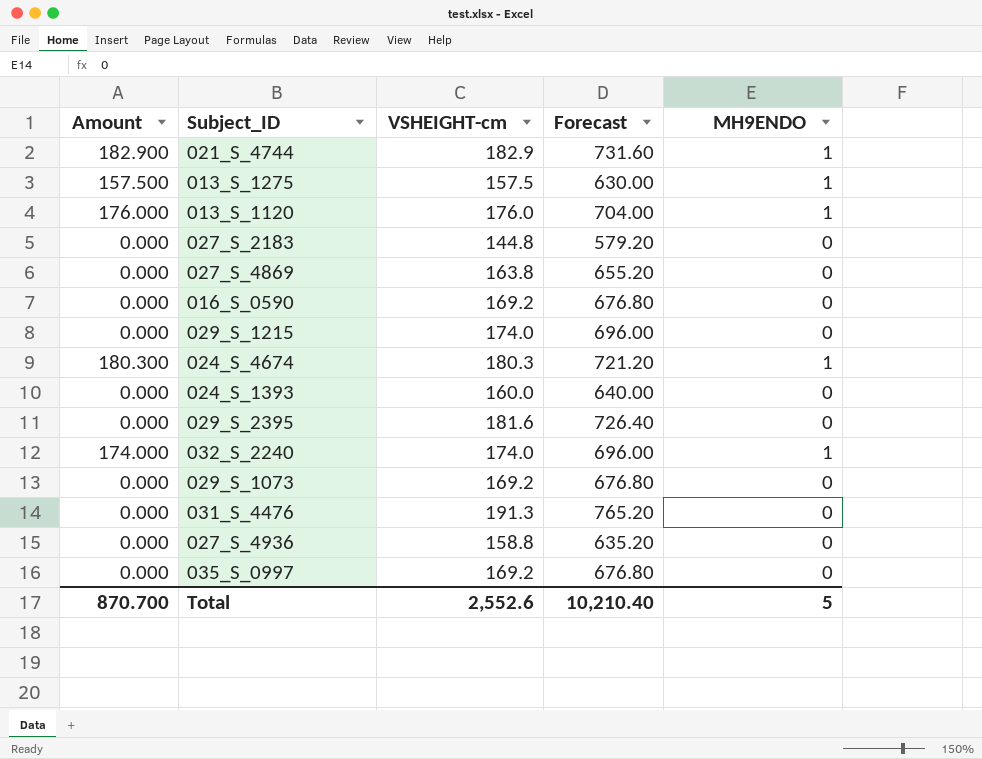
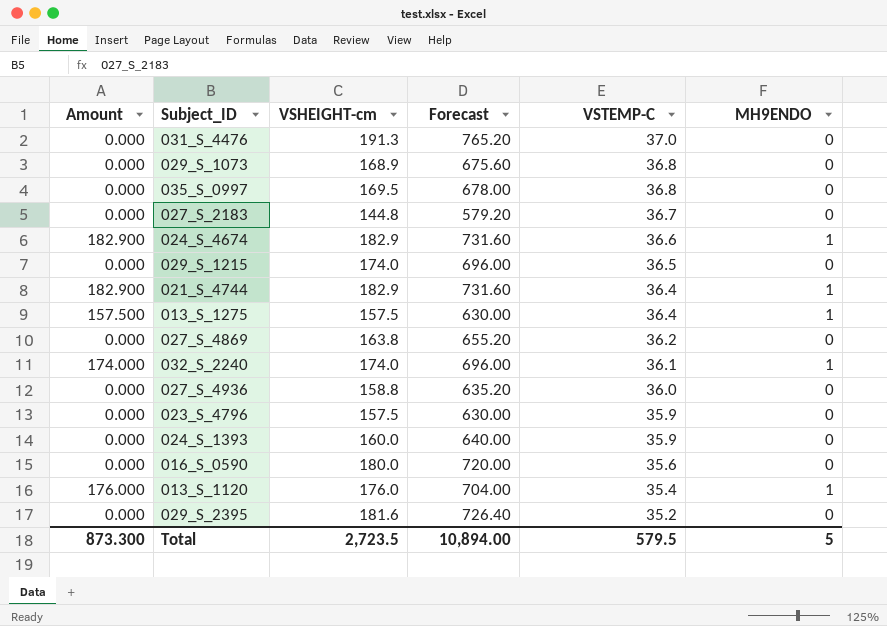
row order: none -> VSTEMP-C descending
column VSTEMP-C | position: none -> 5
029_S_1073 | VSHEIGHT-cm: 169.2 -> 168.9
029_S_1073 | Forecast: 676.80 -> 675.60
035_S_0997 | VSHEIGHT-cm: 169.2 -> 169.5
035_S_0997 | Forecast: 676.80 -> 678.00
024_S_4674 | Amount: 180.300 -> 182.900
024_S_4674 | VSHEIGHT-cm: 180.3 -> 182.9
024_S_4674 | Forecast: 721.20 -> 731.60
row 023_S_4796: none -> 0.000 | 157.5 | 630.00 | 35.9 | 0
016_S_0590 | VSHEIGHT-cm: 169.2 -> 180.0
016_S_0590 | Forecast: 676.80 -> 720.00
Total | Amount: 870.700 -> 873.300
Total | VSHEIGHT-cm: 2,552.6 -> 2,723.5
Total | Forecast: 10,210.40 -> 10,894.00

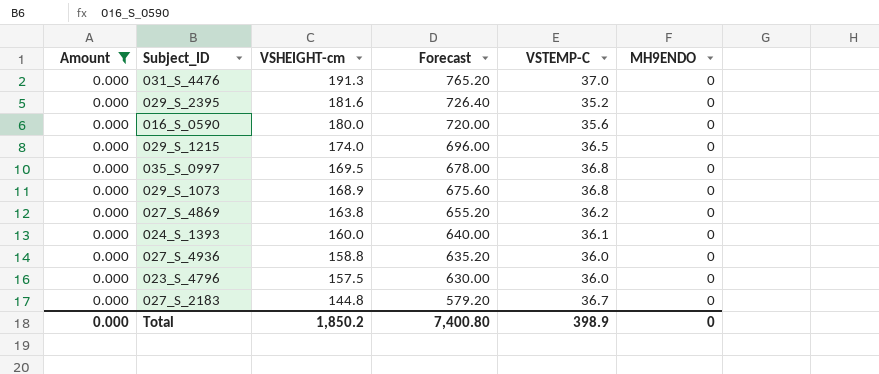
filter: none -> Amount = 0.000
row order: VSTEMP-C descending -> VSHEIGHT-cm descending
024_S_1393 | VSTEMP-C: 35.9 -> 36.1
023_S_4796 | VSTEMP-C: 35.9 -> 36.0
Total | Amount: 873.300 -> 0.000
Total | VSHEIGHT-cm: 2,723.5 -> 1,850.2
Total | Forecast: 10,894.00 -> 7,400.80
Total | VSTEMP-C: 579.5 -> 398.9
Total | MH9ENDO: 5 -> 0

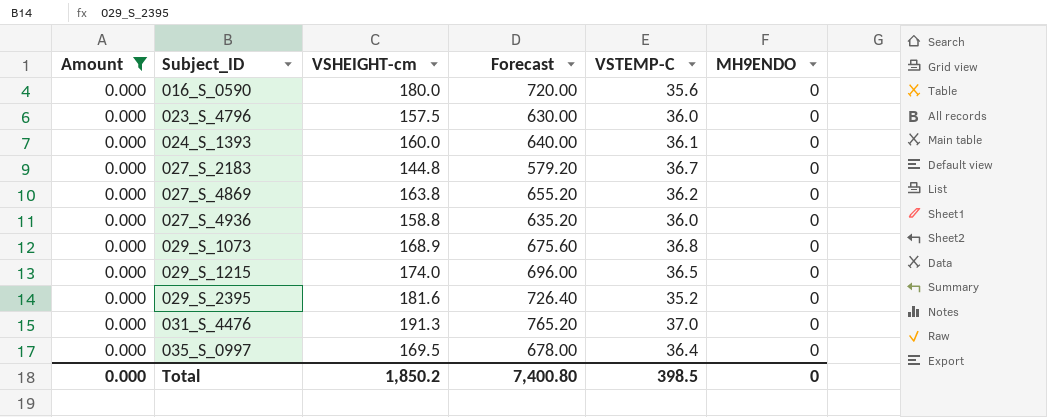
row order: VSHEIGHT-cm descending -> Subject_ID ascending
035_S_0997 | VSTEMP-C: 36.8 -> 36.4
Total | VSTEMP-C: 398.9 -> 398.5

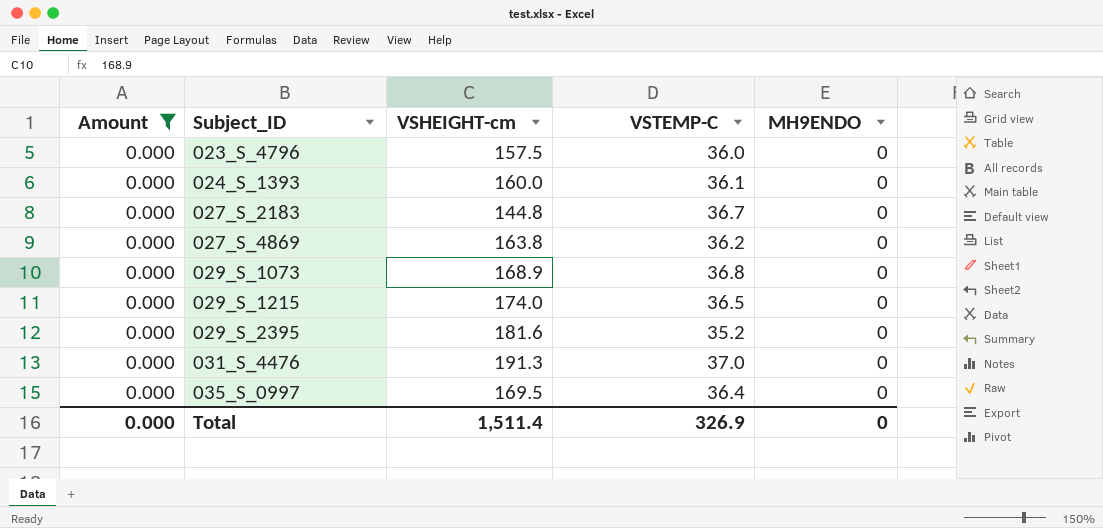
column Forecast | formula: [VSHEIGHT-cm] * 4 -> none
row 016_S_0590: 0.000 | 180.0 | 720.00 | 35.6 | 0 -> none
row 027_S_4936: 0.000 | 158.8 | 635.20 | 36.0 | 0 -> none
Total | VSHEIGHT-cm: 1,850.2 -> 1,511.4
Total | VSTEMP-C: 398.5 -> 326.9

